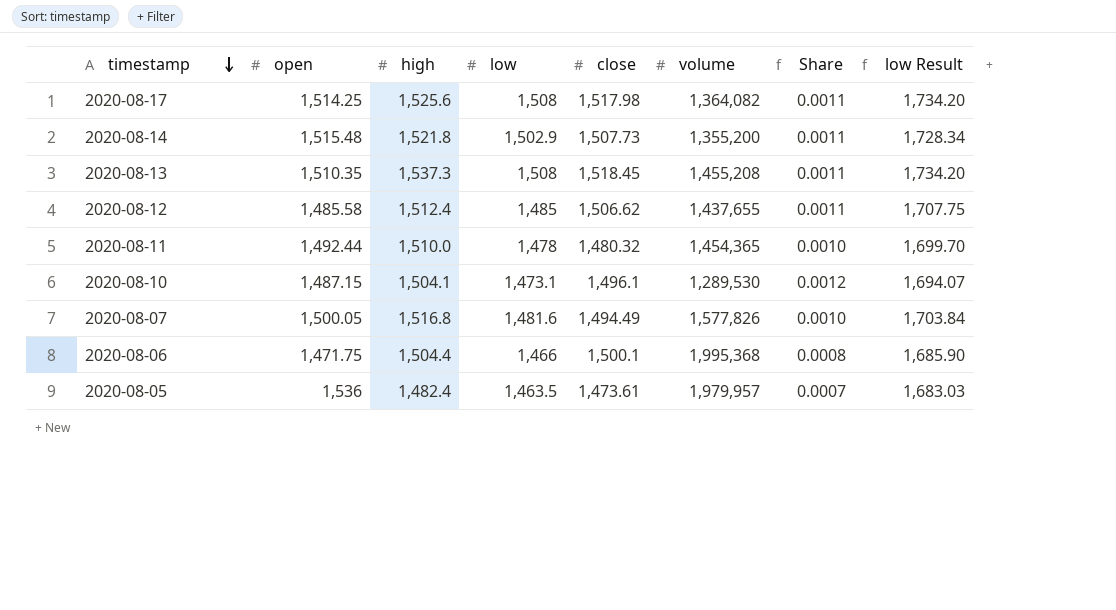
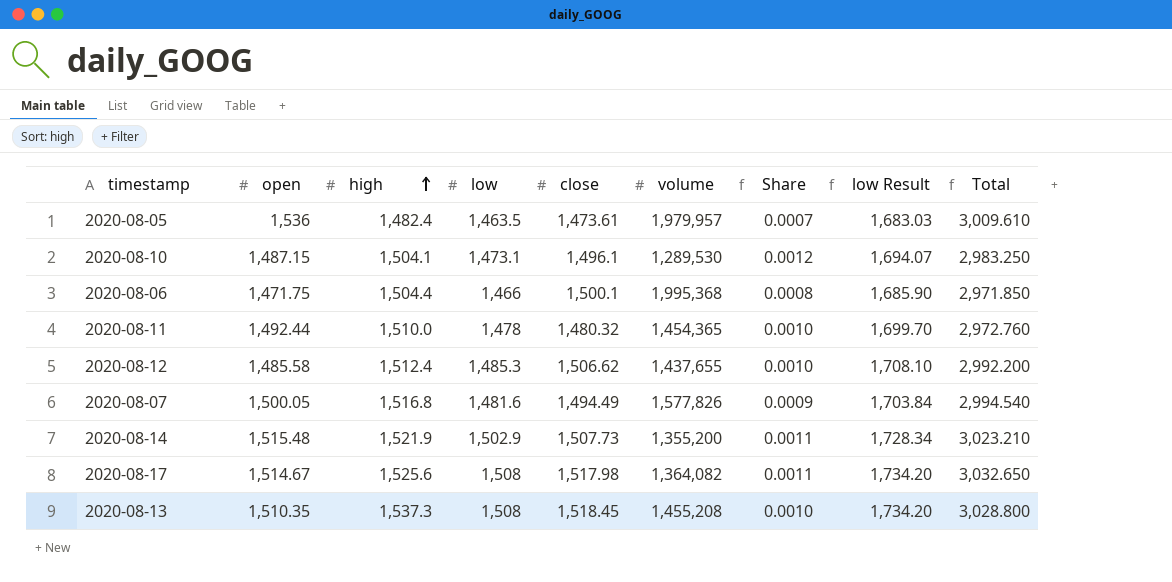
row order: timestamp descending -> high ascending
column Share | formula: [high] / [volume] -> [close] / [volume]
column Total | formula: none -> [open] + [close]
2020-08-12 | low: 1,485 -> 1,485.3
2020-08-12 | low Result: 1,707.75 -> 1,708.10
2020-08-14 | high: 1,521.8 -> 1,521.9
2020-08-17 | open: 1,514.25 -> 1,514.67

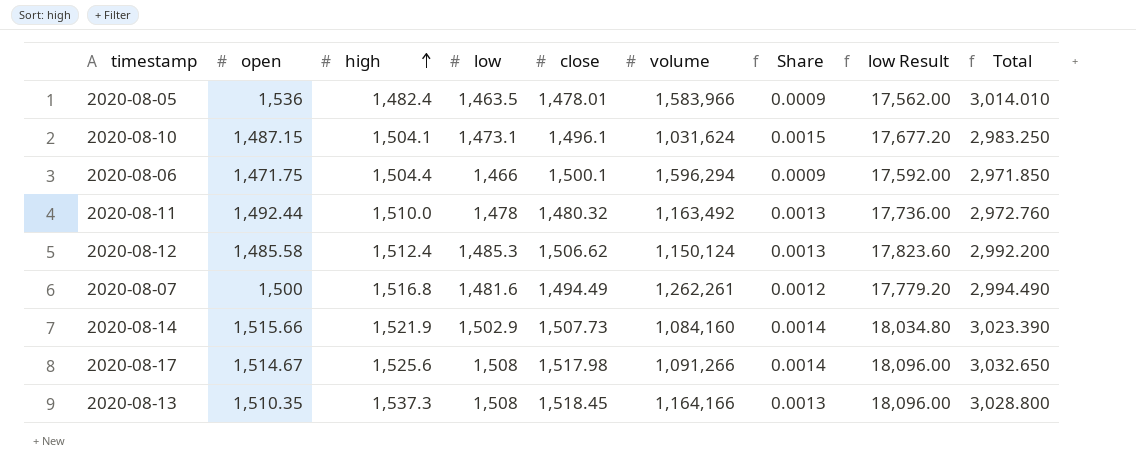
column low Result | formula: [low] * 1.15 -> [low] * 12
2020-08-05 | close: 1,473.61 -> 1,478.01
2020-08-05 | volume: 1,979,957 -> 1,583,966
2020-08-05 | Share: 0.0007 -> 0.0009
2020-08-05 | Total: 3,009.610 -> 3,014.010
2020-08-10 | volume: 1,289,530 -> 1,031,624
2020-08-10 | Share: 0.0012 -> 0.0015
2020-08-06 | volume: 1,995,368 -> 1,596,294
2020-08-06 | Share: 0.0008 -> 0.0009
2020-08-11 | volume: 1,454,365 -> 1,163,492
2020-08-11 | Share: 0.0010 -> 0.0013
2020-08-12 | volume: 1,437,655 -> 1,150,124
2020-08-12 | Share: 0.0010 -> 0.0013
2020-08-07 | open: 1,500.05 -> 1,500
2020-08-07 | volume: 1,577,826 -> 1,262,261
2020-08-07 | Share: 0.0009 -> 0.0012
2020-08-07 | Total: 2,994.540 -> 2,994.490
2020-08-14 | open: 1,515.48 -> 1,515.66
2020-08-14 | volume: 1,355,200 -> 1,084,160
2020-08-14 | Share: 0.0011 -> 0.0014
2020-08-14 | Total: 3,023.210 -> 3,023.390
2020-08-17 | volume: 1,364,082 -> 1,091,266
2020-08-17 | Share: 0.0011 -> 0.0014
2020-08-13 | volume: 1,455,208 -> 1,164,166
2020-08-13 | Share: 0.0010 -> 0.0013

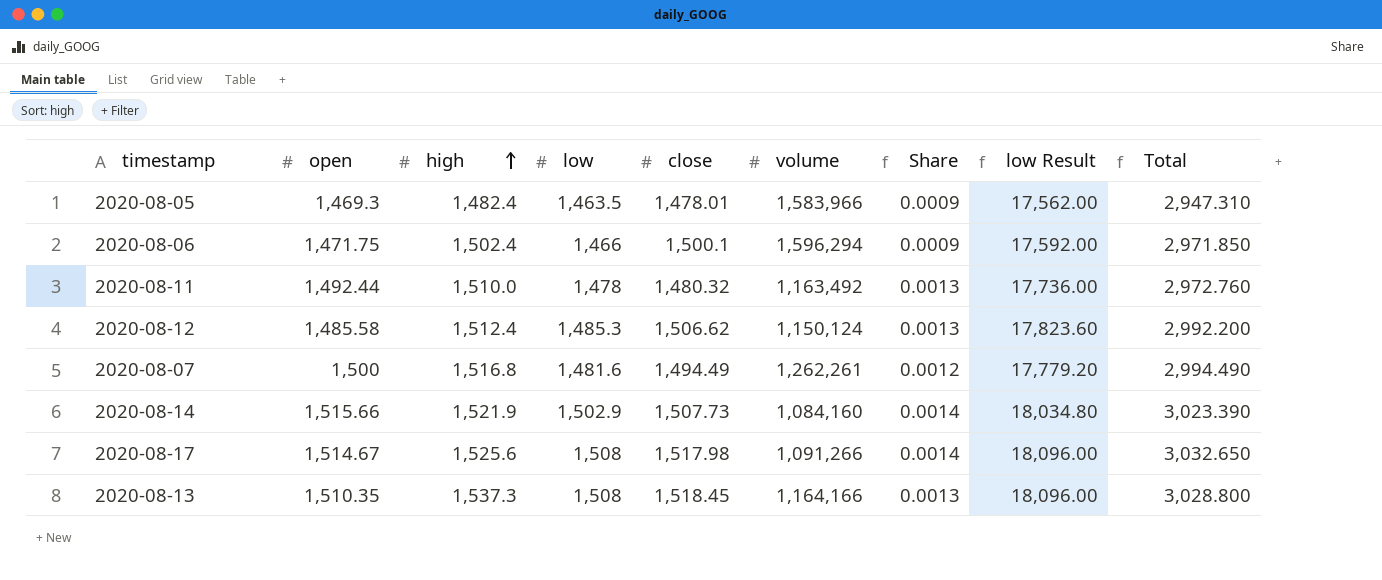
row 2020-08-10: 1,487.15 | 1,504.1 | 1,473.1 | 1,496.1 | 1,031,624 | 0.0015 | 17,677.20 | 2,983.250 -> none
2020-08-05 | open: 1,536 -> 1,469.3
2020-08-05 | Total: 3,014.010 -> 2,947.310
2020-08-06 | high: 1,504.4 -> 1,502.4

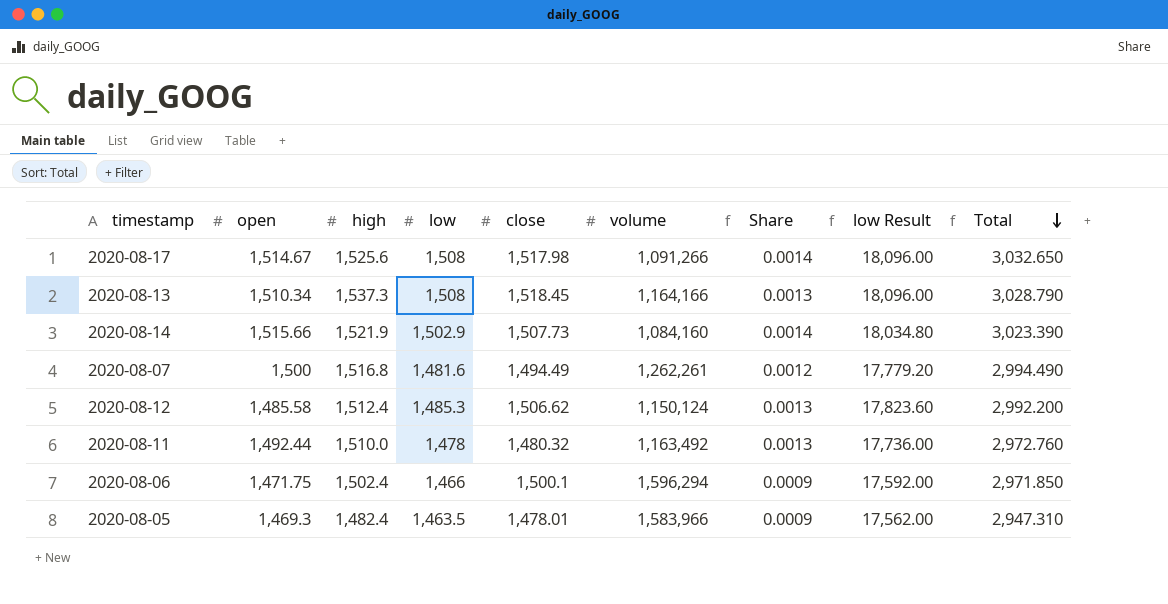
row order: high ascending -> Total descending
2020-08-13 | open: 1,510.35 -> 1,510.34
2020-08-13 | Total: 3,028.800 -> 3,028.790

